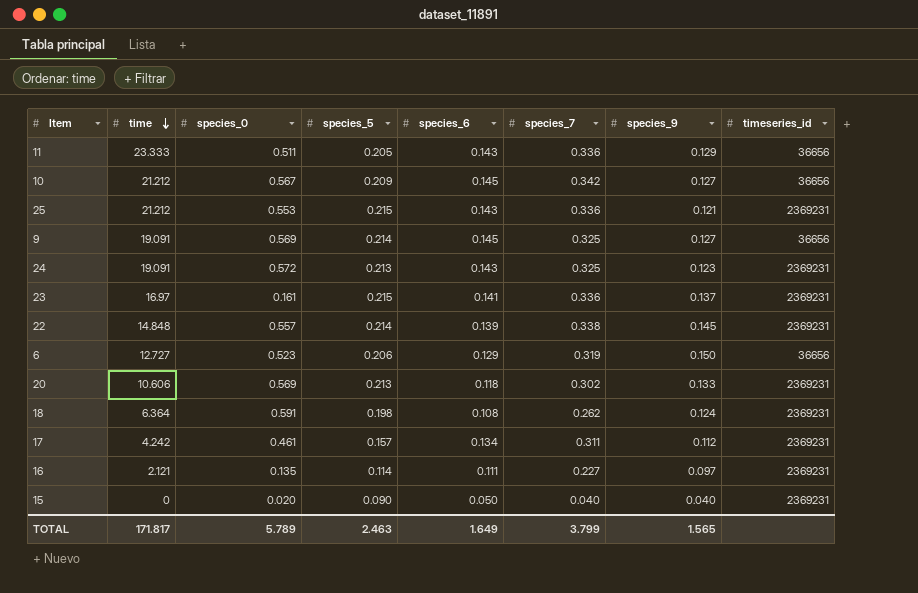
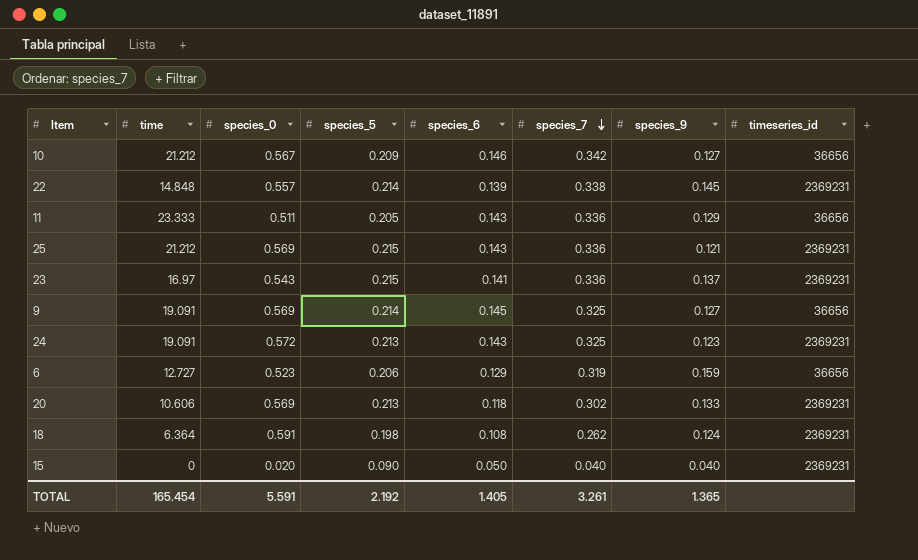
row order: time descending -> species_7 descending
row 17: 4.242 | 0.461 | 0.157 | 0.134 | 0.311 | 0.112 | 2369231 -> none
row 16: 2.121 | 0.135 | 0.114 | 0.111 | 0.227 | 0.097 | 2369231 -> none
10 | species_6: 0.145 -> 0.146
25 | species_0: 0.553 -> 0.569
23 | species_0: 0.161 -> 0.543
6 | species_9: 0.150 -> 0.159
TOTAL | time: 171.817 -> 165.454
TOTAL | species_0: 5.789 -> 5.591
TOTAL | species_5: 2.463 -> 2.192
TOTAL | species_6: 1.649 -> 1.405
TOTAL | species_7: 3.799 -> 3.261
TOTAL | species_9: 1.565 -> 1.365

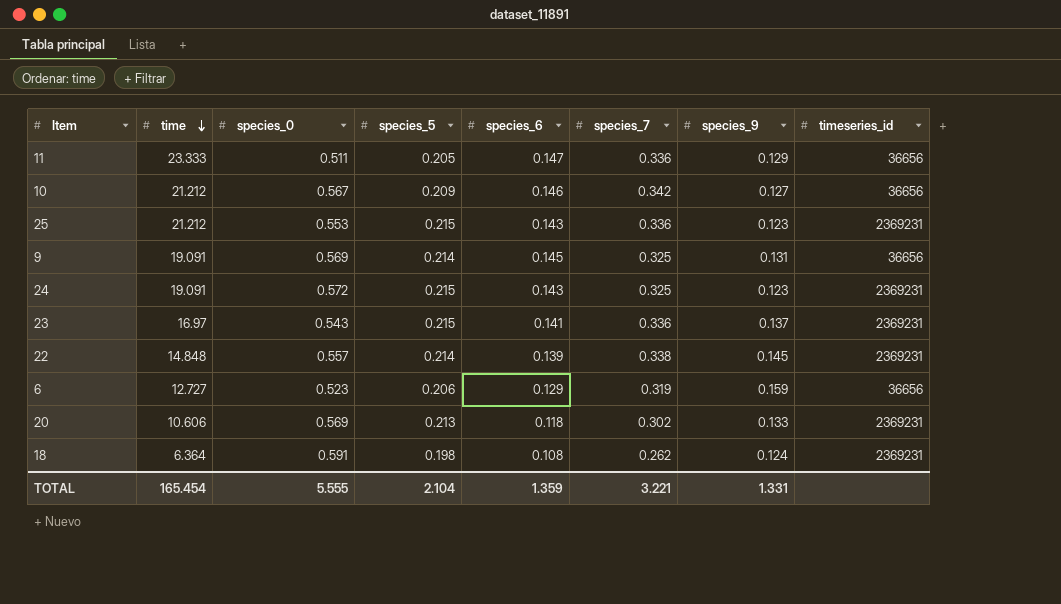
row order: species_7 descending -> time descending
row 15: 0 | 0.020 | 0.090 | 0.050 | 0.040 | 0.040 | 2369231 -> none
11 | species_6: 0.143 -> 0.147
25 | species_0: 0.569 -> 0.553
25 | species_9: 0.121 -> 0.123
9 | species_9: 0.127 -> 0.131
24 | species_5: 0.213 -> 0.215
TOTAL | species_0: 5.591 -> 5.555
TOTAL | species_5: 2.192 -> 2.104
TOTAL | species_6: 1.405 -> 1.359
TOTAL | species_7: 3.261 -> 3.221
TOTAL | species_9: 1.365 -> 1.331

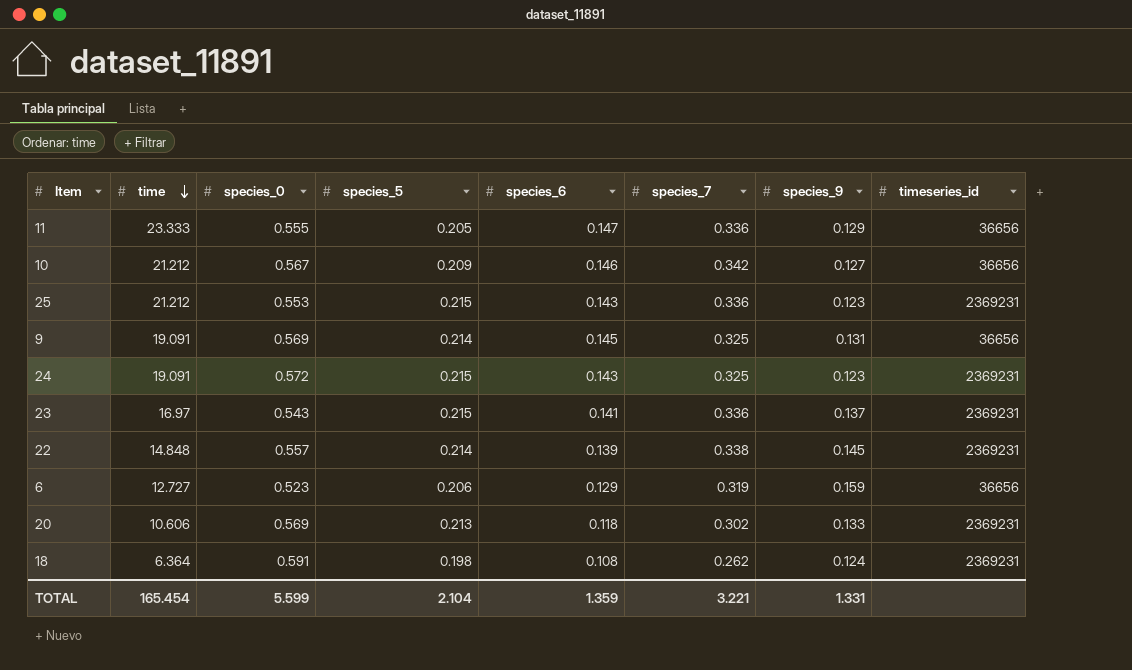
11 | species_0: 0.511 -> 0.555
TOTAL | species_0: 5.555 -> 5.599

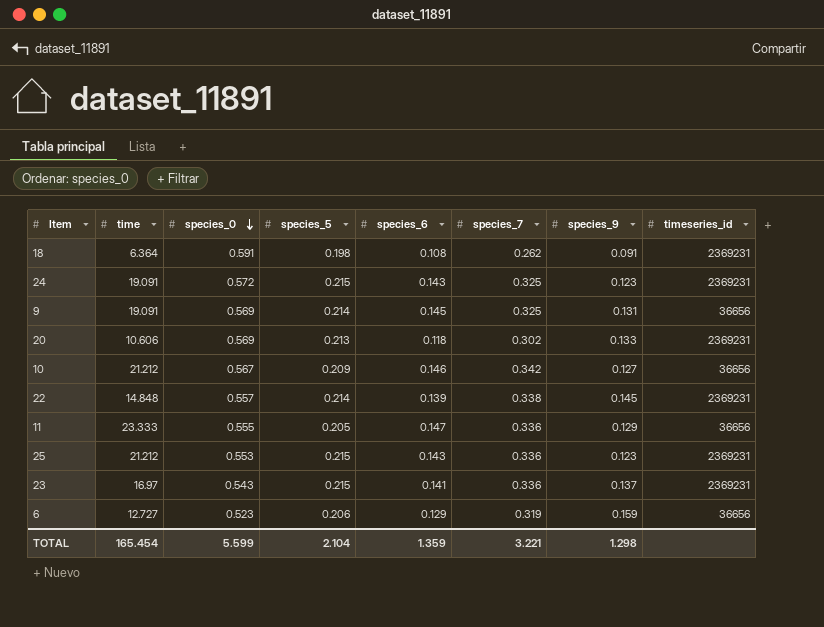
row order: time descending -> species_0 descending
18 | species_9: 0.124 -> 0.091
TOTAL | species_9: 1.331 -> 1.298

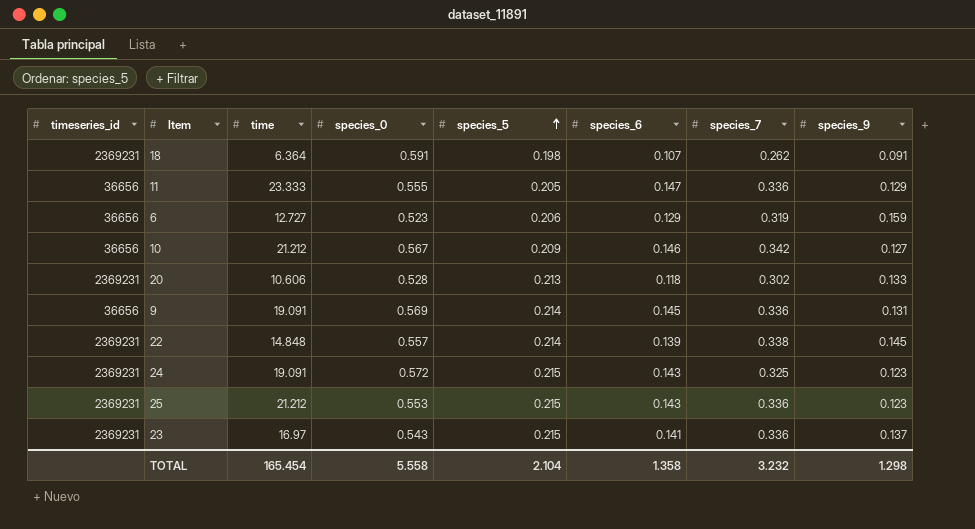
row order: species_0 descending -> species_5 ascending
column timeseries_id | position: 8 -> 1
18 | species_6: 0.108 -> 0.107
20 | species_0: 0.569 -> 0.528
9 | species_7: 0.325 -> 0.336
TOTAL | species_0: 5.599 -> 5.558
TOTAL | species_6: 1.359 -> 1.358
TOTAL | species_7: 3.221 -> 3.232

